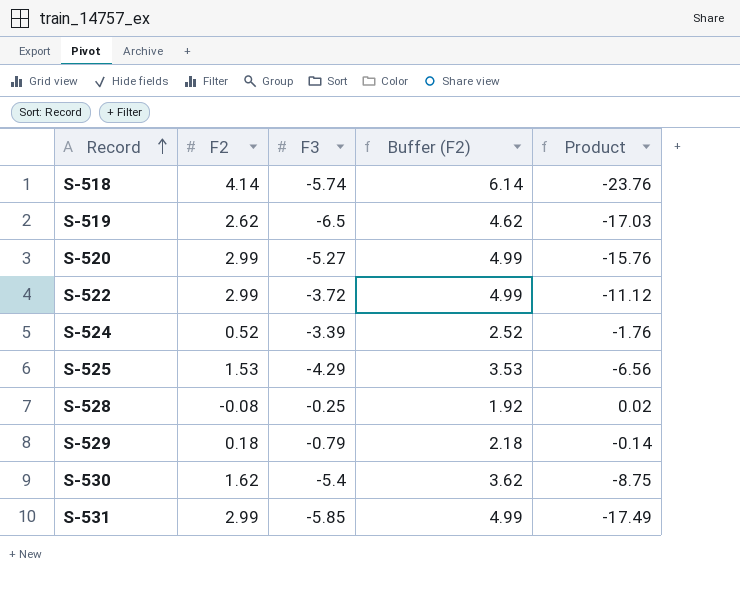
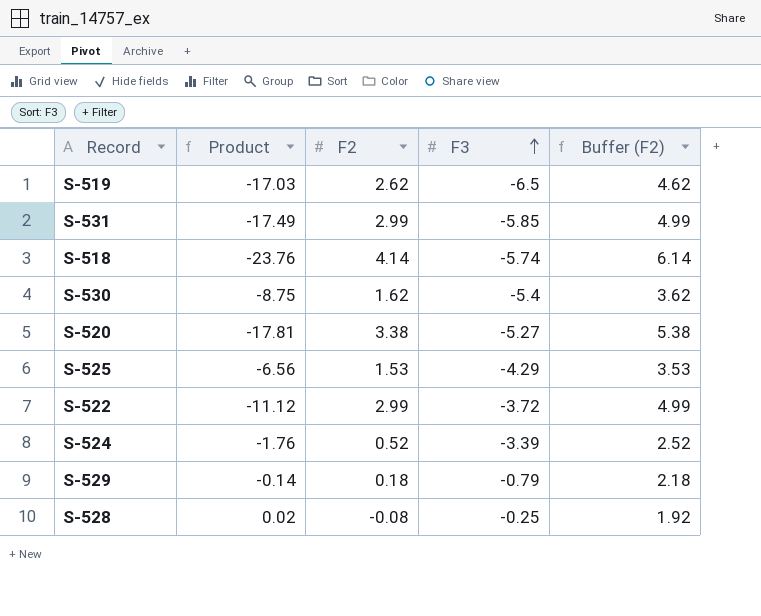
row order: Record ascending -> F3 ascending
column Product | position: 5 -> 2
S-520 | Product: -15.76 -> -17.81
S-520 | F2: 2.99 -> 3.38
S-520 | Buffer (F2): 4.99 -> 5.38

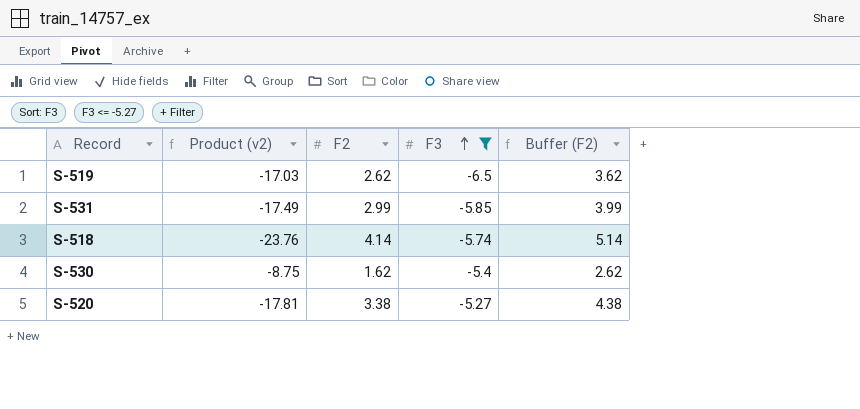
filter: none -> F3 <= -5.27
column name: Product -> Product (v2)
column Buffer (F2) | formula: [F2] + 2 -> [F2] + 1

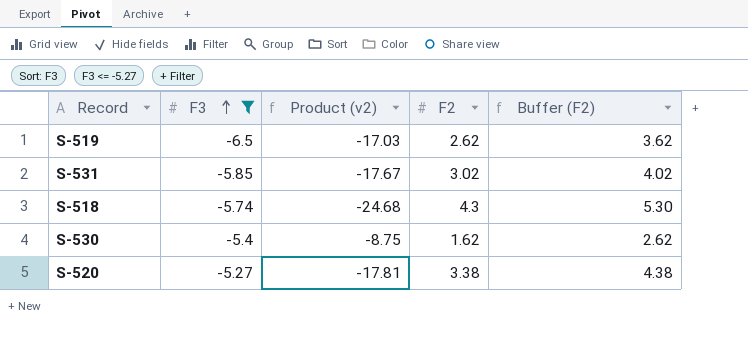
column F3 | position: 4 -> 2
S-531 | Product (v2): -17.49 -> -17.67
S-531 | F2: 2.99 -> 3.02
S-531 | Buffer (F2): 3.99 -> 4.02
S-518 | Product (v2): -23.76 -> -24.68
S-518 | F2: 4.14 -> 4.3
S-518 | Buffer (F2): 5.14 -> 5.30

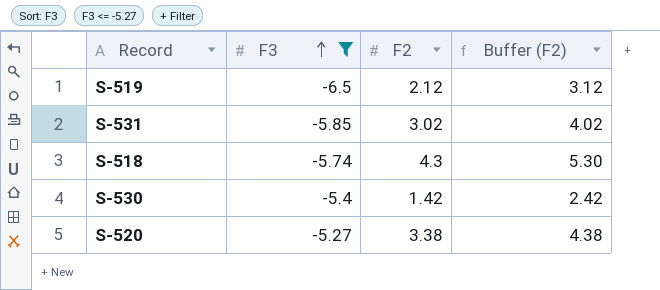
column Product (v2) | formula: [F3] * [F2] -> none
S-519 | F2: 2.62 -> 2.12
S-519 | Buffer (F2): 3.62 -> 3.12
S-530 | F2: 1.62 -> 1.42
S-530 | Buffer (F2): 2.62 -> 2.42

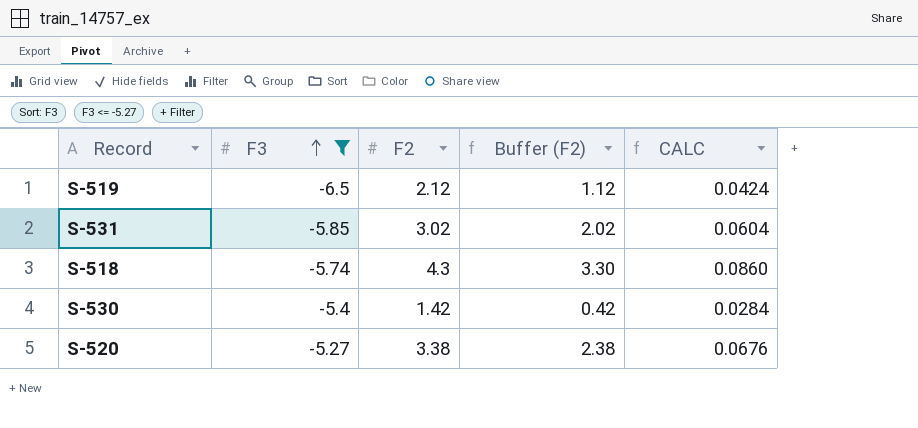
column Buffer (F2) | formula: [F2] + 1 -> [F2] - 1
column CALC | formula: none -> [F2] * 0.02

